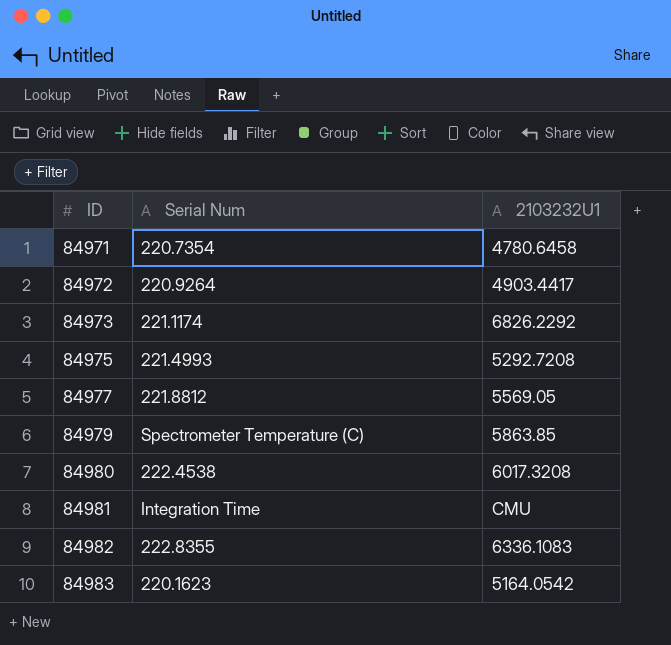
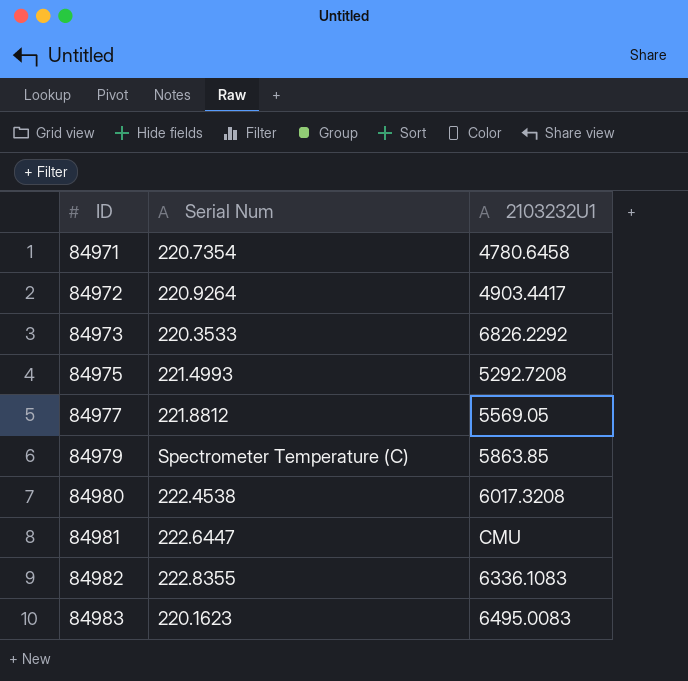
84973 | Serial Num: 221.1174 -> 220.3533
84981 | Serial Num: Integration Time -> 222.6447
84983 | 2103232U1: 5164.0542 -> 6495.0083

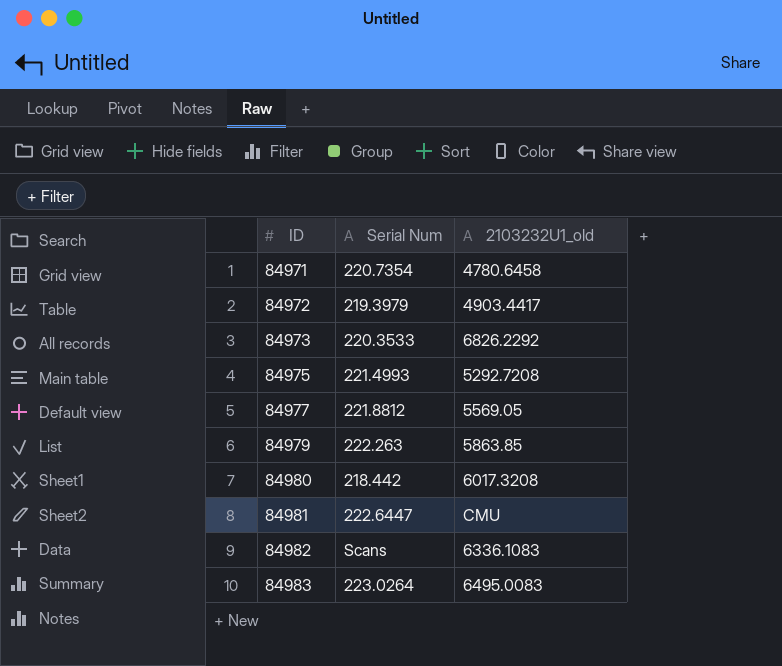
column name: 2103232U1 -> 2103232U1_old
84972 | Serial Num: 220.9264 -> 219.3979
84979 | Serial Num: Spectrometer Temperature (C) -> 222.263
84980 | Serial Num: 222.4538 -> 218.442
84982 | Serial Num: 222.8355 -> Scans
84983 | Serial Num: 220.1623 -> 223.0264

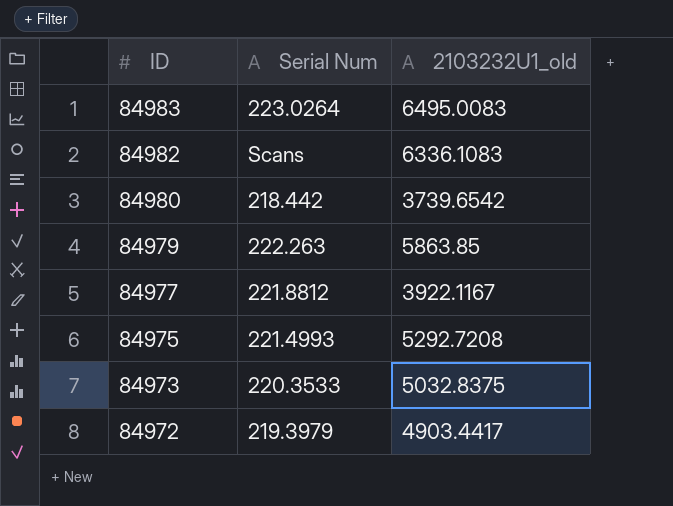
row order: ID ascending -> ID descending
row 84971: 220.7354 | 4780.6458 -> none
row 84981: 222.6447 | CMU -> none
84980 | 2103232U1_old: 6017.3208 -> 3739.6542
84977 | 2103232U1_old: 5569.05 -> 3922.1167
84973 | 2103232U1_old: 6826.2292 -> 5032.8375

